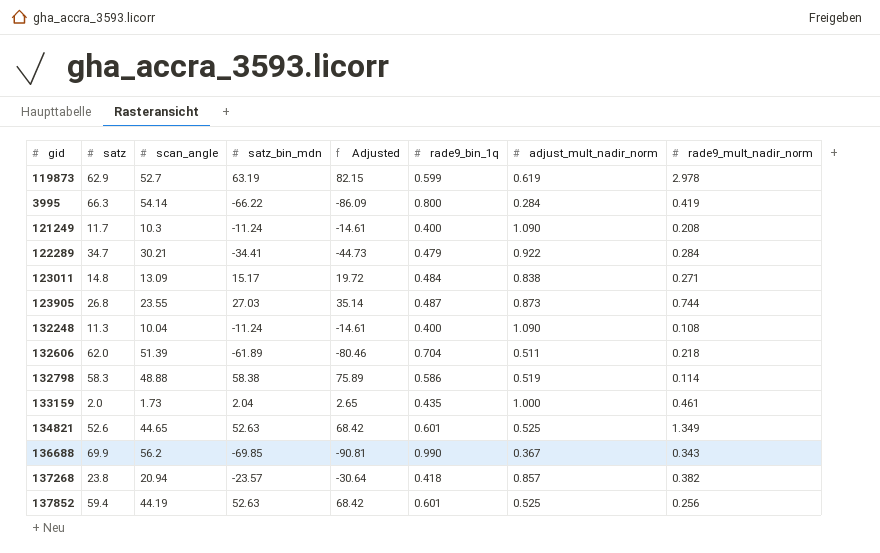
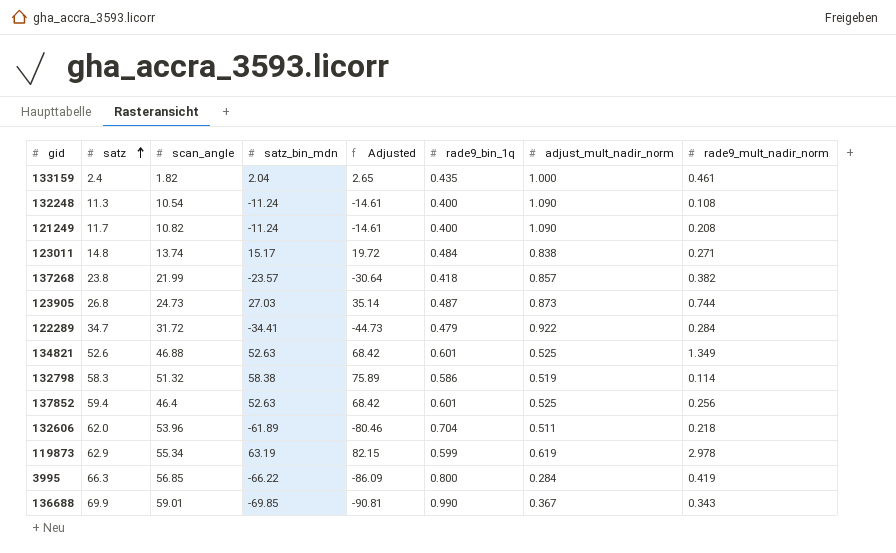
row order: none -> satz ascending
133159 | satz: 2.0 -> 2.4
133159 | scan_angle: 1.73 -> 1.82
132248 | scan_angle: 10.04 -> 10.54
121249 | scan_angle: 10.3 -> 10.82
123011 | scan_angle: 13.09 -> 13.74
137268 | scan_angle: 20.94 -> 21.99
123905 | scan_angle: 23.55 -> 24.73
122289 | scan_angle: 30.21 -> 31.72
134821 | scan_angle: 44.65 -> 46.88
132798 | scan_angle: 48.88 -> 51.32
137852 | scan_angle: 44.19 -> 46.4
132606 | scan_angle: 51.39 -> 53.96
119873 | scan_angle: 52.7 -> 55.34
3995 | scan_angle: 54.14 -> 56.85
136688 | scan_angle: 56.2 -> 59.01

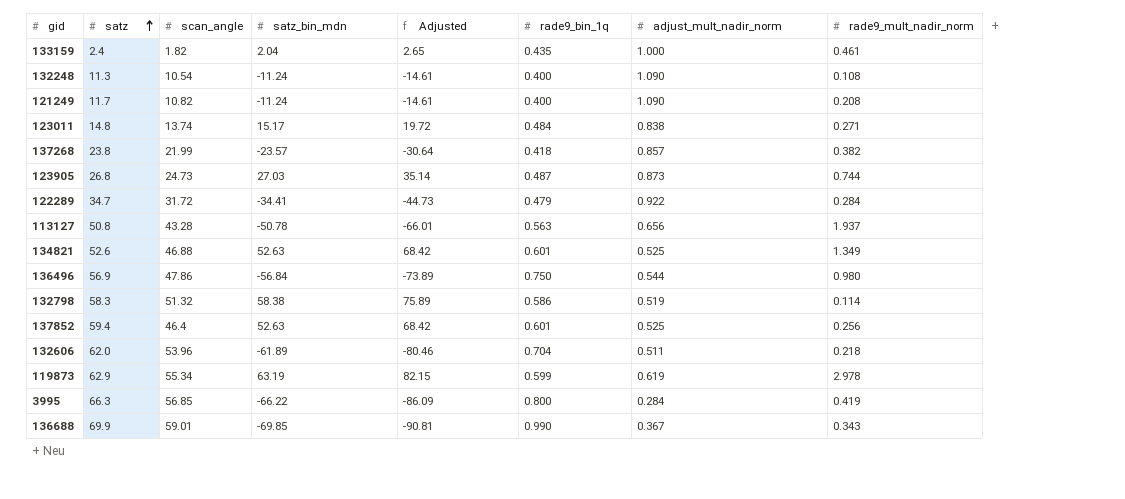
row 113127: none -> 50.8 | 43.28 | -50.78 | -66.01 | 0.563 | 0.656 | 1.937
row 136496: none -> 56.9 | 47.86 | -56.84 | -73.89 | 0.750 | 0.544 | 0.980

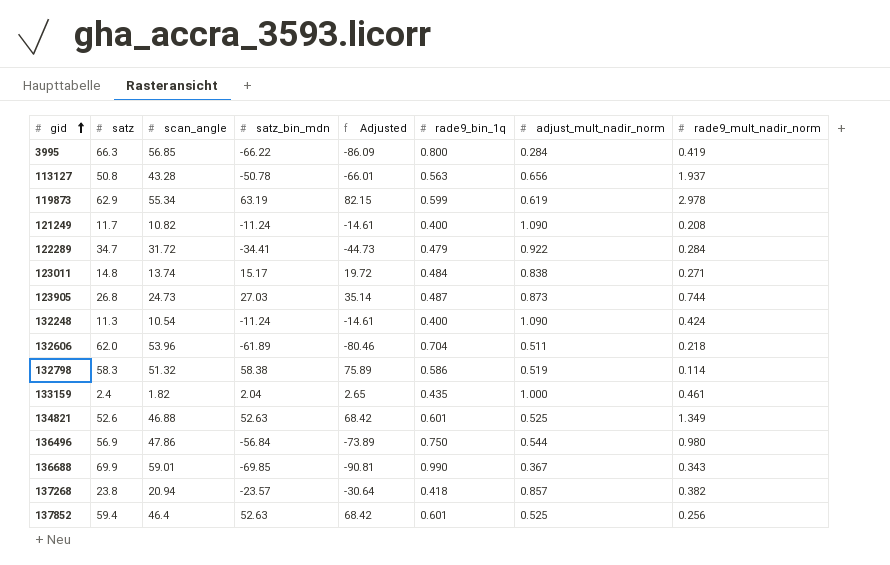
row order: satz ascending -> gid ascending
132248 | rade9_mult_nadir_norm: 0.108 -> 0.424
137268 | scan_angle: 21.99 -> 20.94

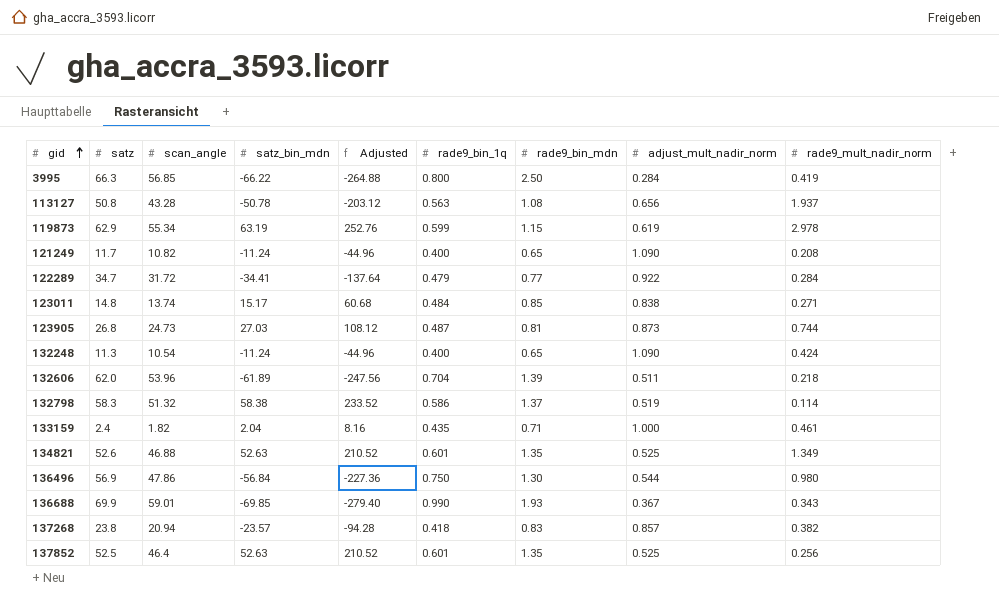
column Adjusted | formula: [satz_bin_mdn] * 1.3 -> [satz_bin_mdn] * 4
column rade9_bin_mdn | position: none -> 7
137852 | satz: 59.4 -> 52.5

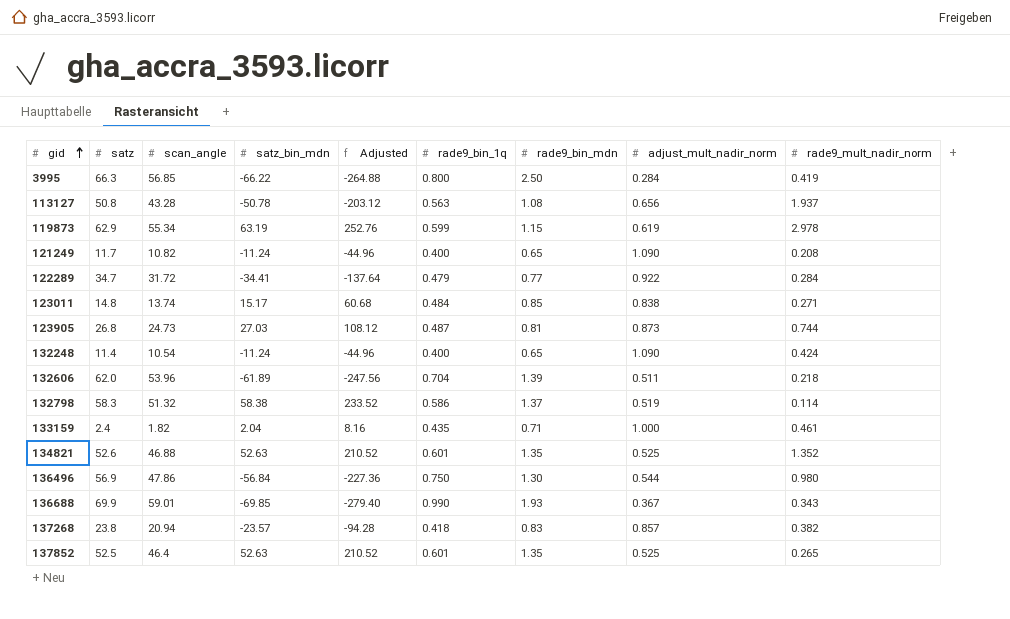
132248 | satz: 11.3 -> 11.4
134821 | rade9_mult_nadir_norm: 1.349 -> 1.352
137852 | rade9_mult_nadir_norm: 0.256 -> 0.265

